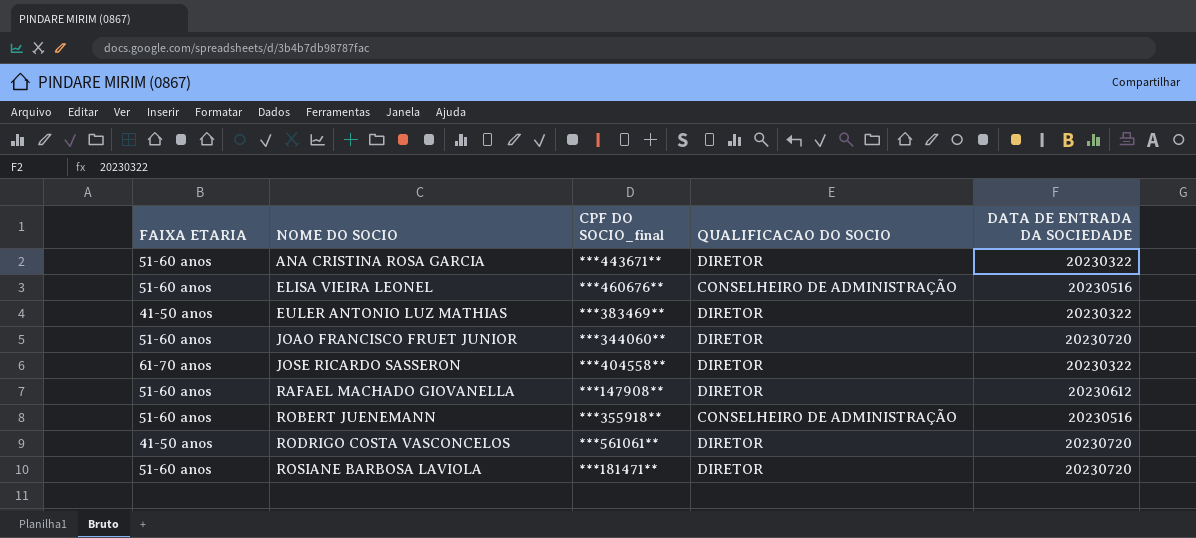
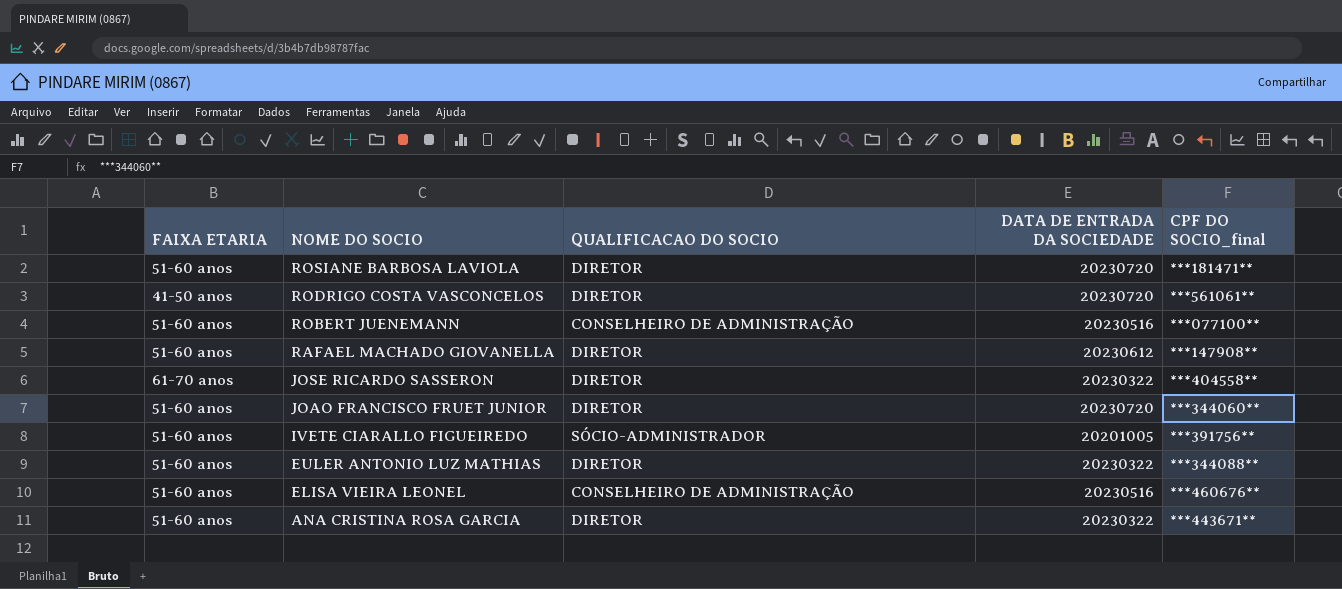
row order: NOME DO SOCIO ascending -> NOME DO SOCIO descending
column CPF DO SOCIO_final | position: 3 -> 5
ROBERT JUENEMANN | CPF DO SOCIO_final: ***355918** -> ***077100**
row IVETE CIARALLO FIGUEIREDO: none -> 51-60 anos | SÓCIO-ADMINISTRADOR | 20201005 | ***391756**
EULER ANTONIO LUZ MATHIAS | FAIXA ETARIA: 41-50 anos -> 51-60 anos
EULER ANTONIO LUZ MATHIAS | CPF DO SOCIO_final: ***383469** -> ***344088**

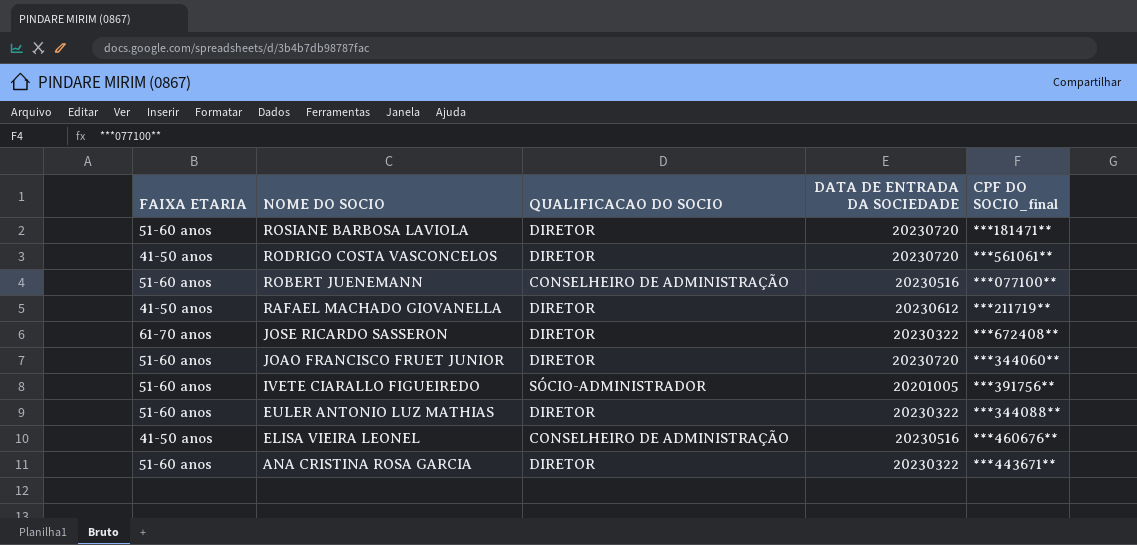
RAFAEL MACHADO GIOVANELLA | FAIXA ETARIA: 51-60 anos -> 41-50 anos
RAFAEL MACHADO GIOVANELLA | CPF DO SOCIO_final: ***147908** -> ***211719**
JOSE RICARDO SASSERON | CPF DO SOCIO_final: ***404558** -> ***672408**
ELISA VIEIRA LEONEL | FAIXA ETARIA: 51-60 anos -> 41-50 anos

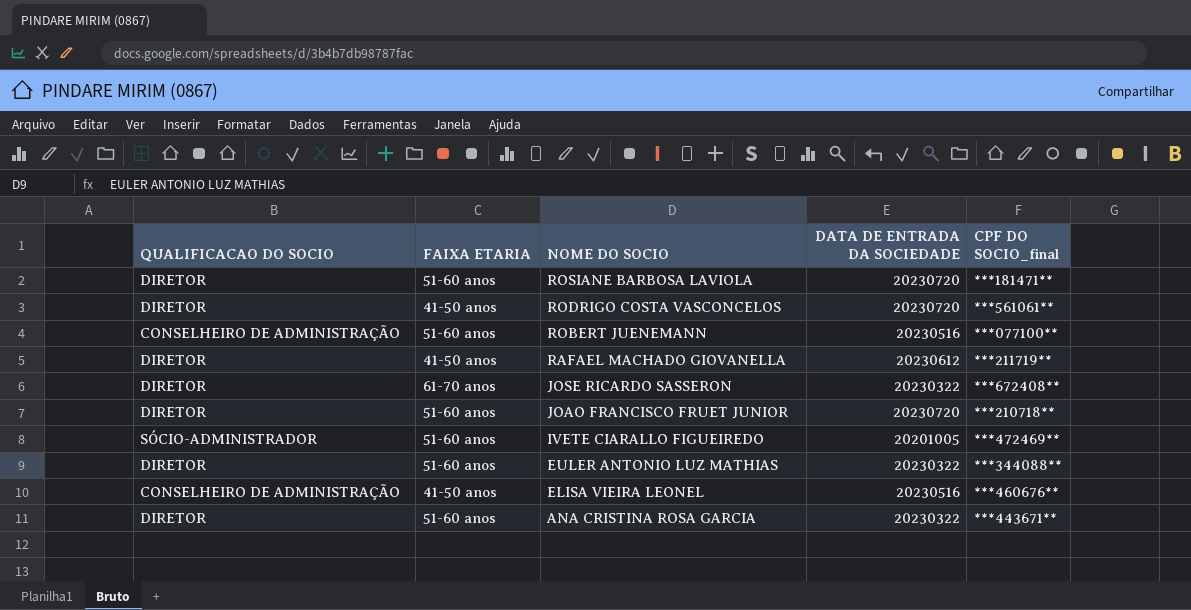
column QUALIFICACAO DO SOCIO | position: 3 -> 1
JOAO FRANCISCO FRUET JUNIOR | CPF DO SOCIO_final: ***344060** -> ***210718**
IVETE CIARALLO FIGUEIREDO | CPF DO SOCIO_final: ***391756** -> ***472469**

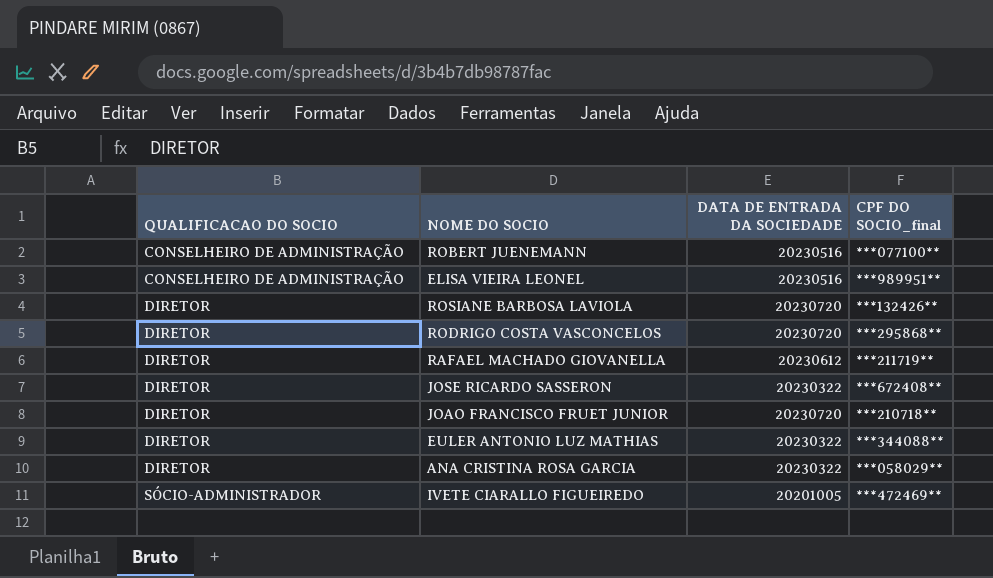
row order: NOME DO SOCIO descending -> QUALIFICACAO DO SOCIO ascending
column FAIXA ETARIA | position: 2 -> none
ELISA VIEIRA LEONEL | CPF DO SOCIO_final: ***460676** -> ***989951**
ROSIANE BARBOSA LAVIOLA | CPF DO SOCIO_final: ***181471** -> ***132426**
RODRIGO COSTA VASCONCELOS | CPF DO SOCIO_final: ***561061** -> ***295868**
ANA CRISTINA ROSA GARCIA | CPF DO SOCIO_final: ***443671** -> ***058029**

